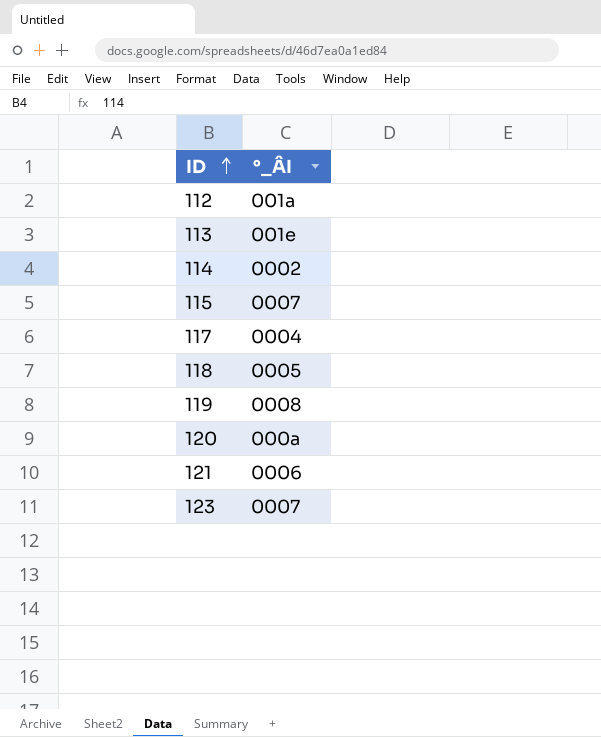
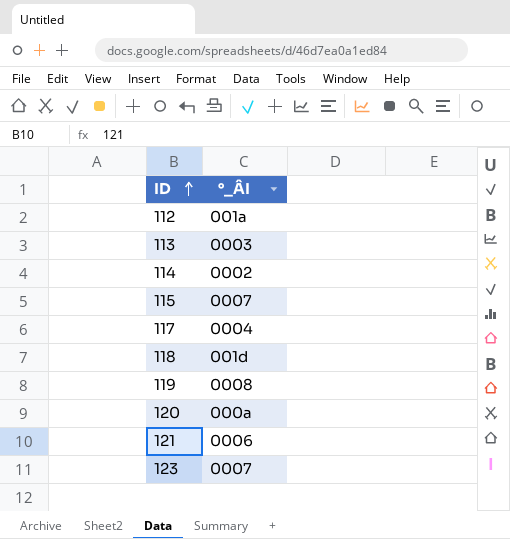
113 | °_ÂI: 001e -> 0003
118 | °_ÂI: 0005 -> 001d

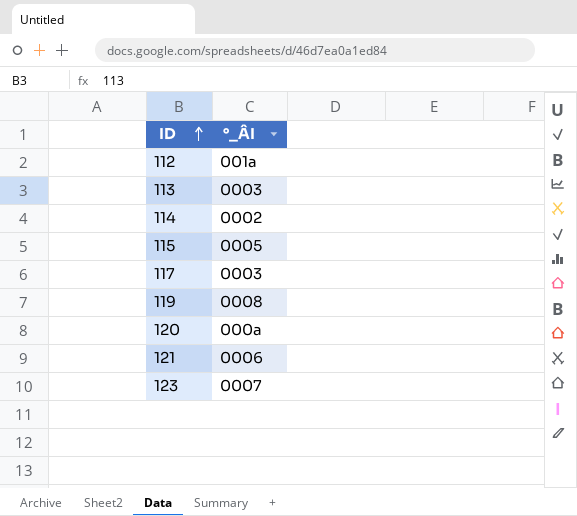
row 118: 001d -> none
115 | °_ÂI: 0007 -> 0005
117 | °_ÂI: 0004 -> 0003

